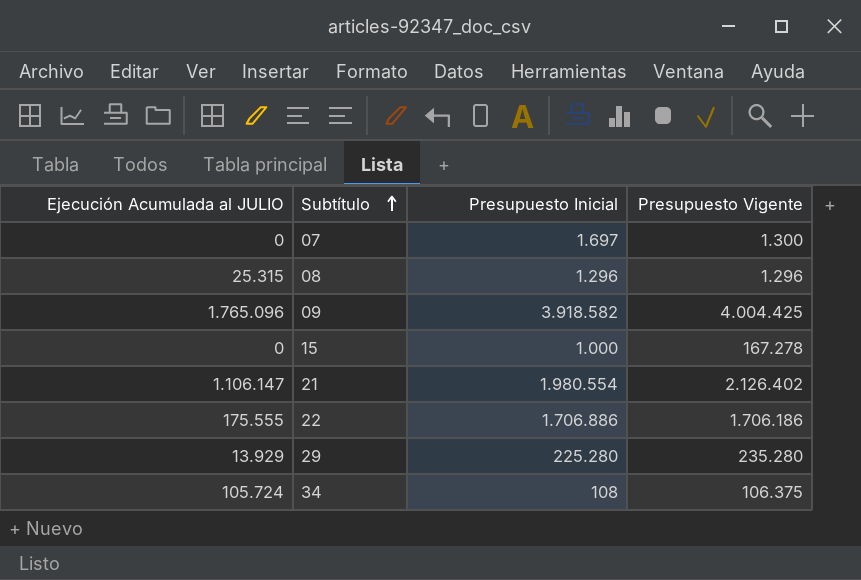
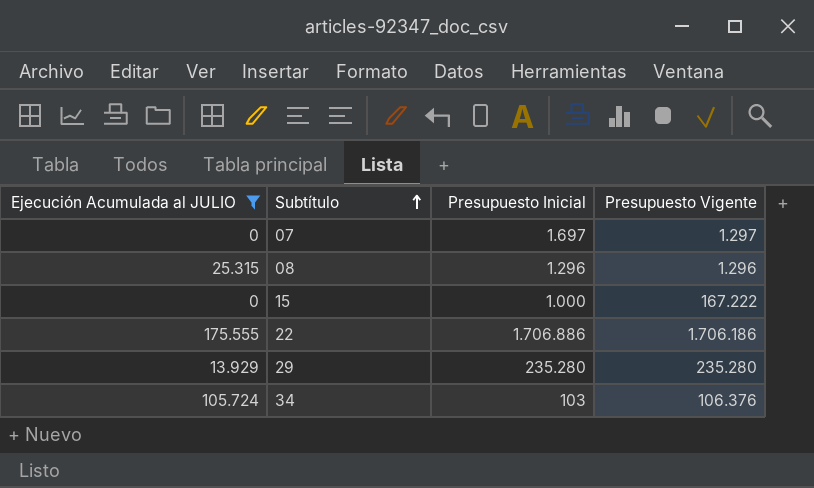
filter: none -> Ejecución Acumulada al JULIO <= 175.555
07 | Presupuesto Vigente: 1.300 -> 1.297
15 | Presupuesto Vigente: 167.278 -> 167.222
29 | Presupuesto Inicial: 225.280 -> 235.280
34 | Presupuesto Inicial: 108 -> 103
34 | Presupuesto Vigente: 106.375 -> 106.376

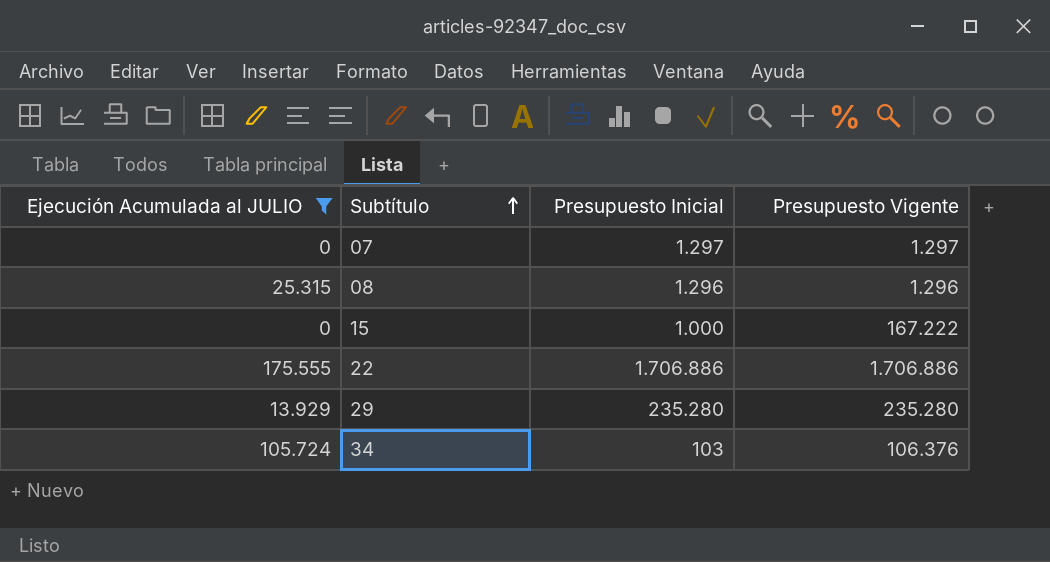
07 | Presupuesto Inicial: 1.697 -> 1.297
22 | Presupuesto Vigente: 1.706.186 -> 1.706.886

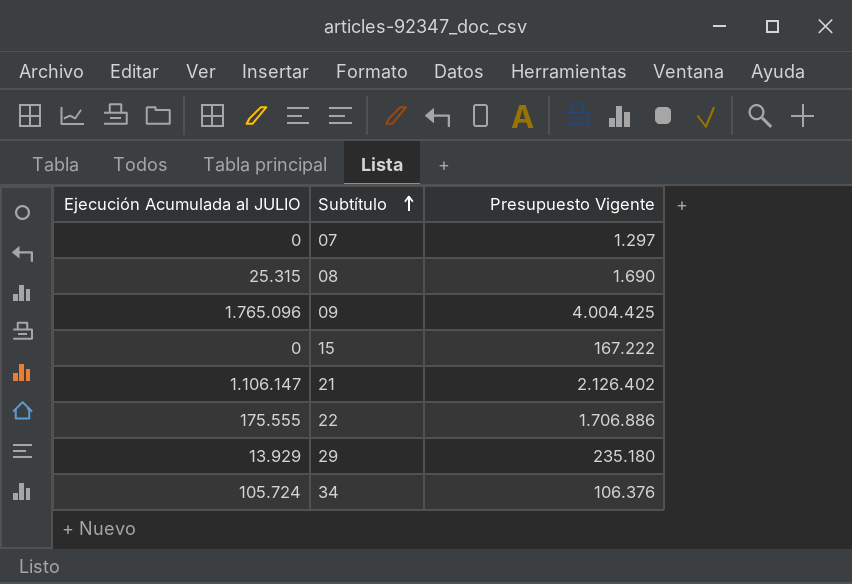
filter: Ejecución Acumulada al JULIO <= 175.555 -> none
column Presupuesto Inicial | position: 3 -> none
08 | Presupuesto Vigente: 1.296 -> 1.690
29 | Presupuesto Vigente: 235.280 -> 235.180

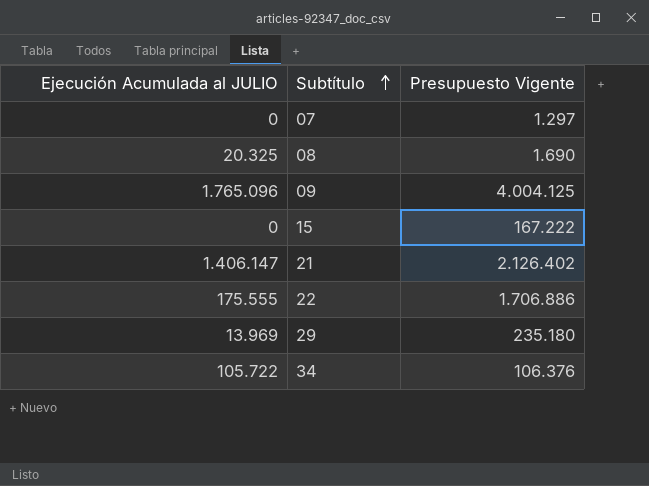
08 | Ejecución Acumulada al JULIO: 25.315 -> 20.325
09 | Presupuesto Vigente: 4.004.425 -> 4.004.125
21 | Ejecución Acumulada al JULIO: 1.106.147 -> 1.406.147
29 | Ejecución Acumulada al JULIO: 13.929 -> 13.969
34 | Ejecución Acumulada al JULIO: 105.724 -> 105.722

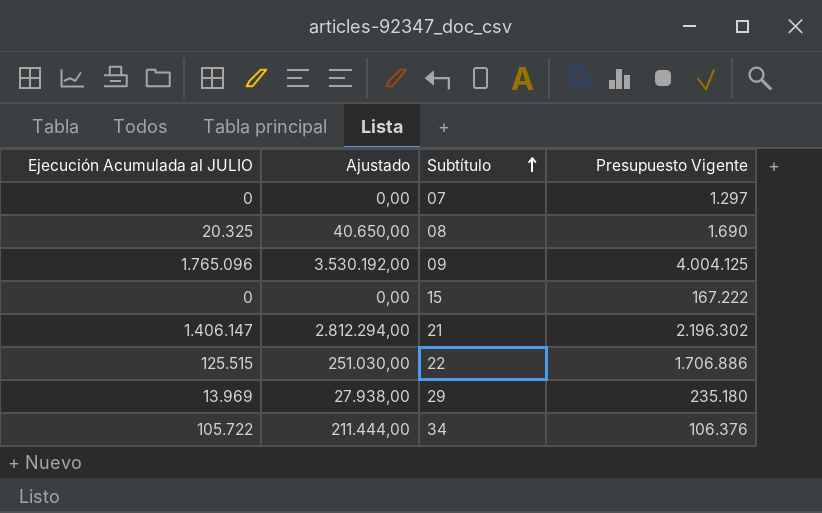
column Ajustado | formula: none -> [Ejecución Acumulada al JULIO] * 2
21 | Presupuesto Vigente: 2.126.402 -> 2.196.302
22 | Ejecución Acumulada al JULIO: 175.555 -> 125.515

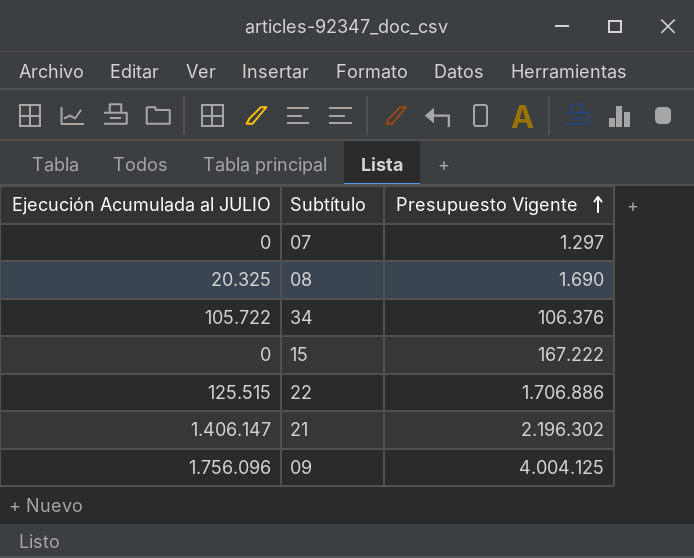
row order: Subtítulo ascending -> Presupuesto Vigente ascending
column Ajustado | formula: [Ejecución Acumulada al JULIO] * 2 -> none
row 29: 13.969 | 27.938,00 | 235.180 -> none
09 | Ejecución Acumulada al JULIO: 1.765.096 -> 1.756.096

